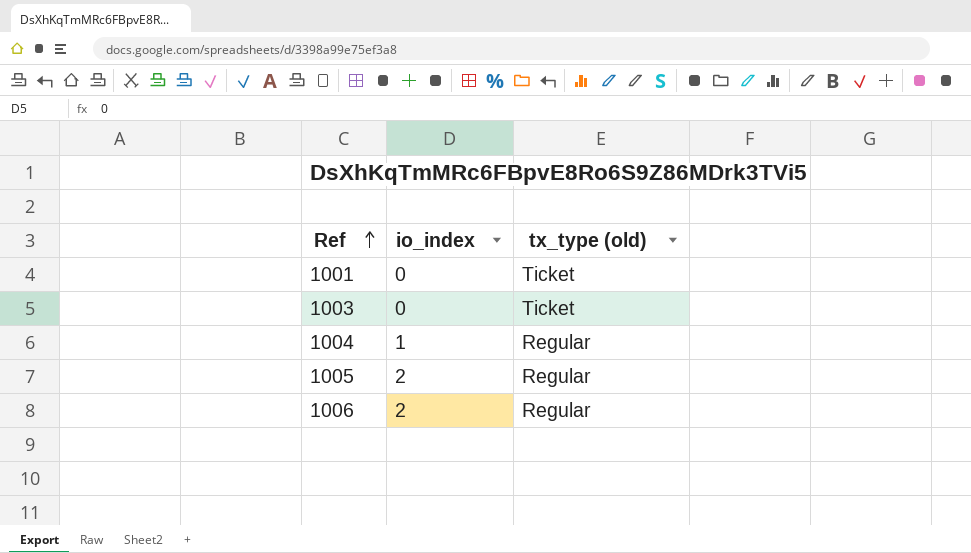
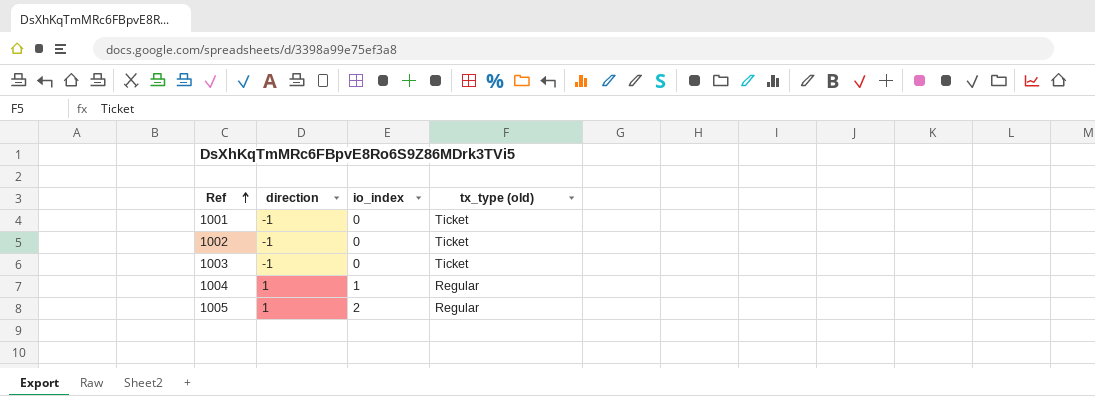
column direction | position: none -> 2
row 1006: 2 | Regular -> none
row 1002: none -> -1 | 0 | Ticket

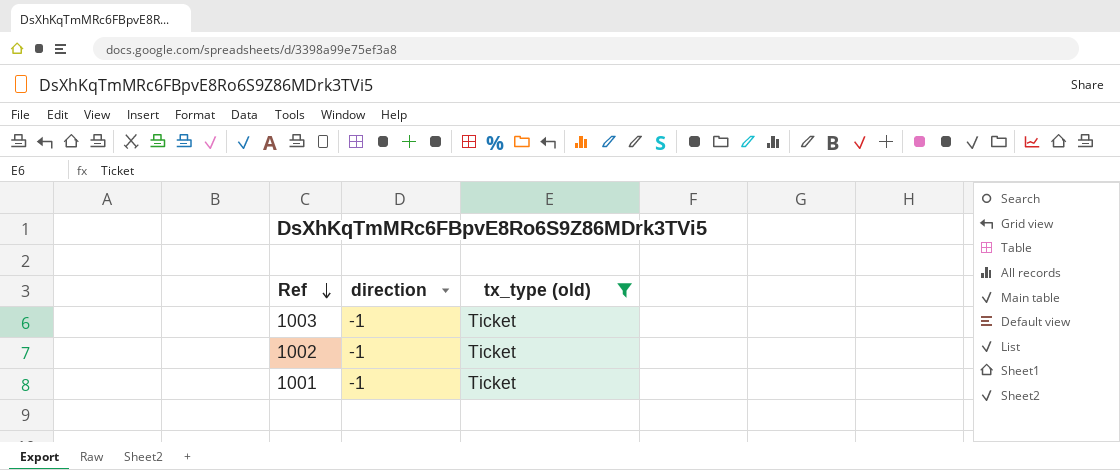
filter: none -> tx_type (old) = Ticket
row order: Ref ascending -> Ref descending
column io_index | position: 3 -> none

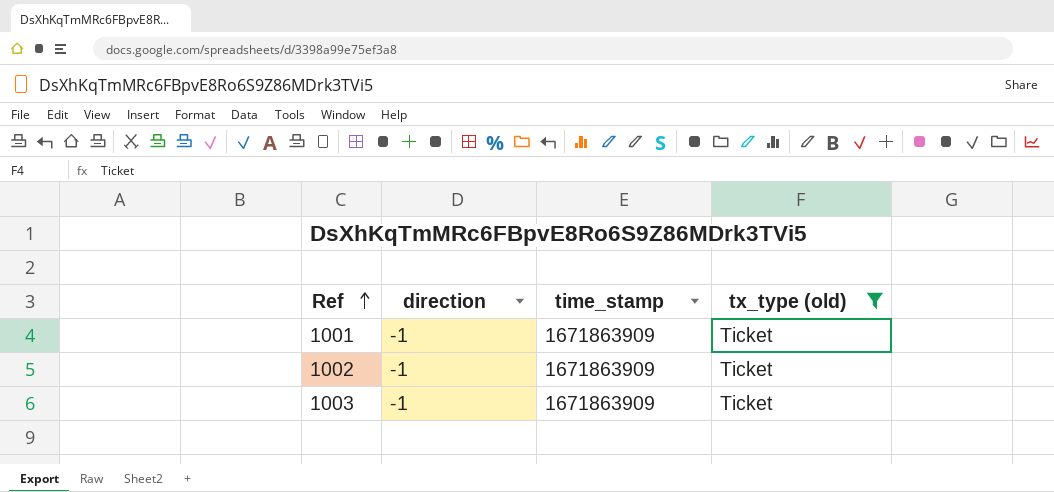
row order: Ref descending -> Ref ascending
column time_stamp | position: none -> 3

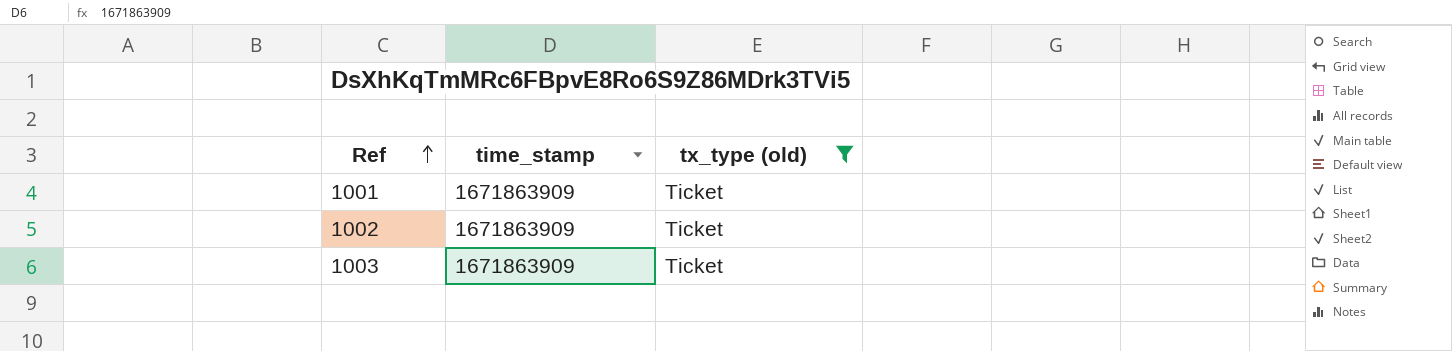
column direction | position: 2 -> none

